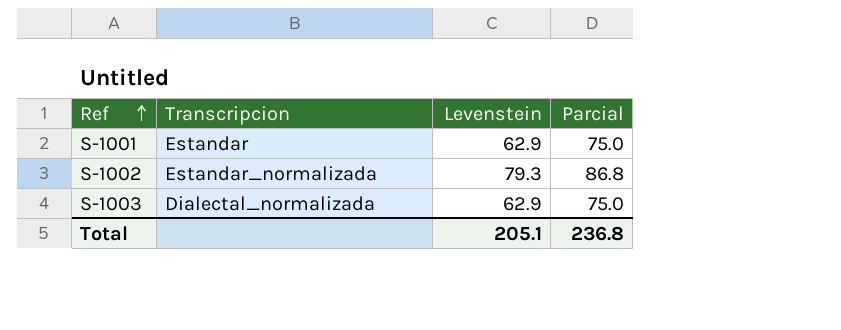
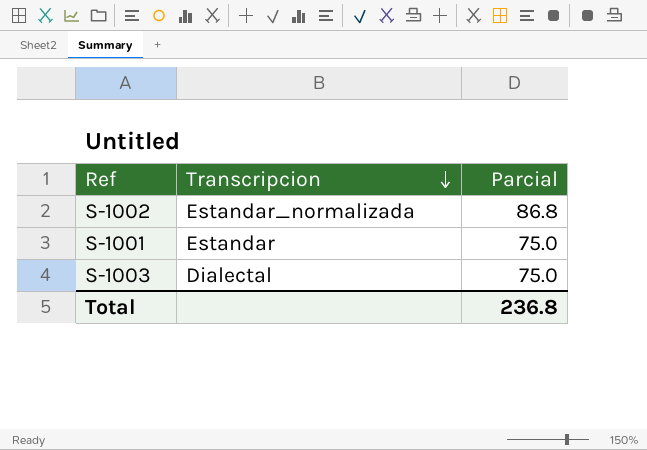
row order: Ref ascending -> Transcripcion descending
column Levenstein | position: 3 -> none
S-1003 | Transcripcion: Dialectal_normalizada -> Dialectal

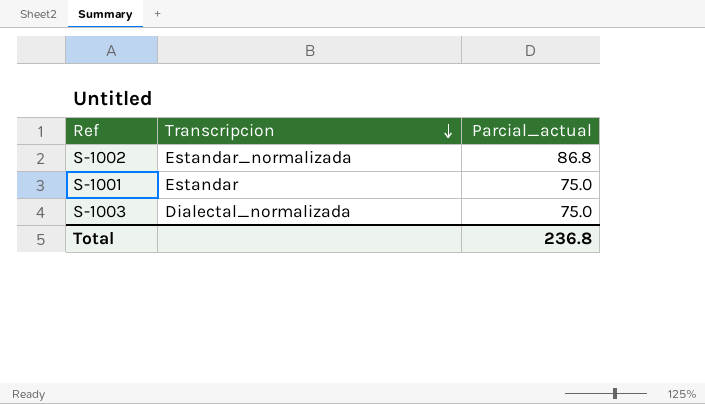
column name: Parcial -> Parcial_actual
S-1003 | Transcripcion: Dialectal -> Dialectal_normalizada

